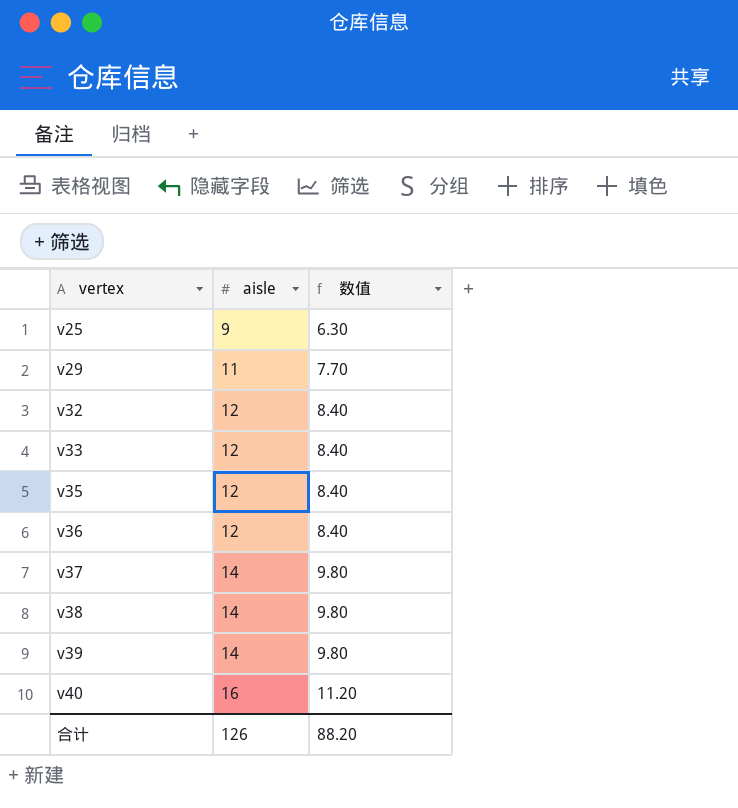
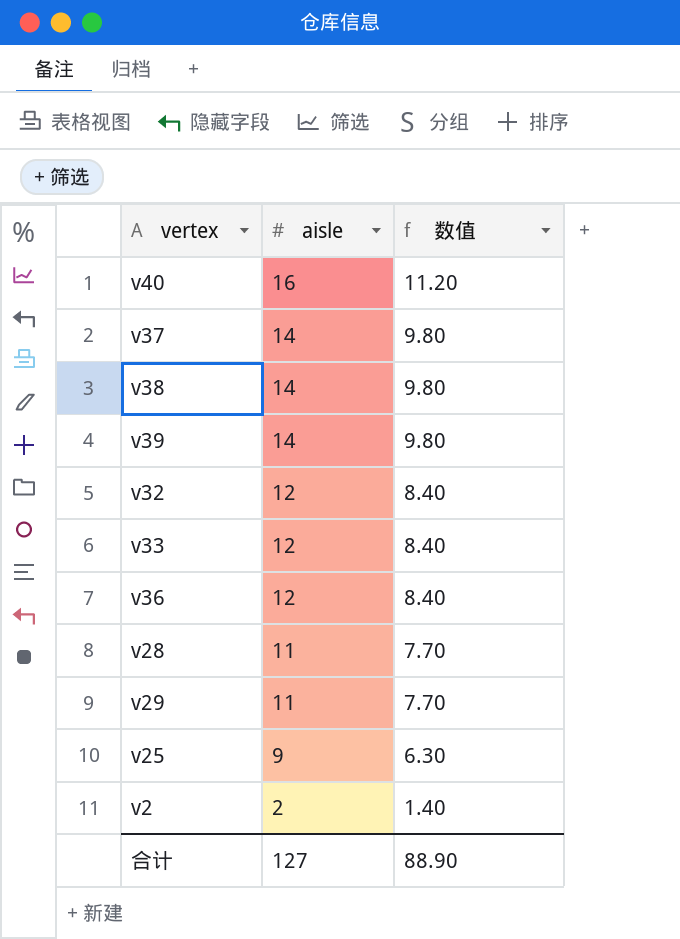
row order: vertex ascending -> aisle descending
row v35: 12 | 8.40 -> none
row v28: none -> 11 | 7.70
row v2: none -> 2 | 1.40
合计 | aisle: 126 -> 127
合计 | 数值: 88.20 -> 88.90

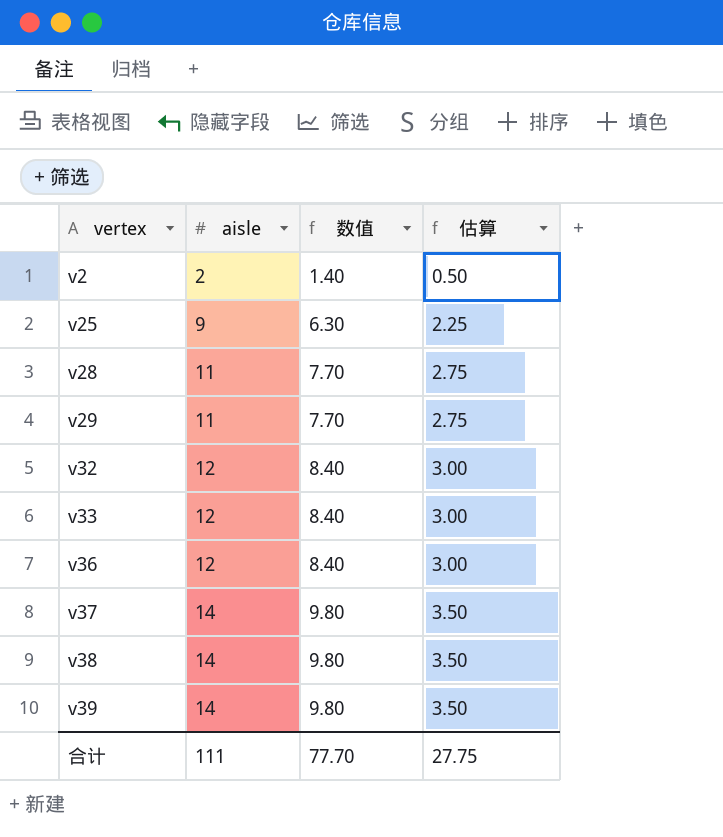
row order: aisle descending -> vertex ascending
column 估算 | formula: none -> [aisle] * 0.25
row v40: 16 | 11.20 -> none
合计 | aisle: 127 -> 111
合计 | 数值: 88.90 -> 77.70

